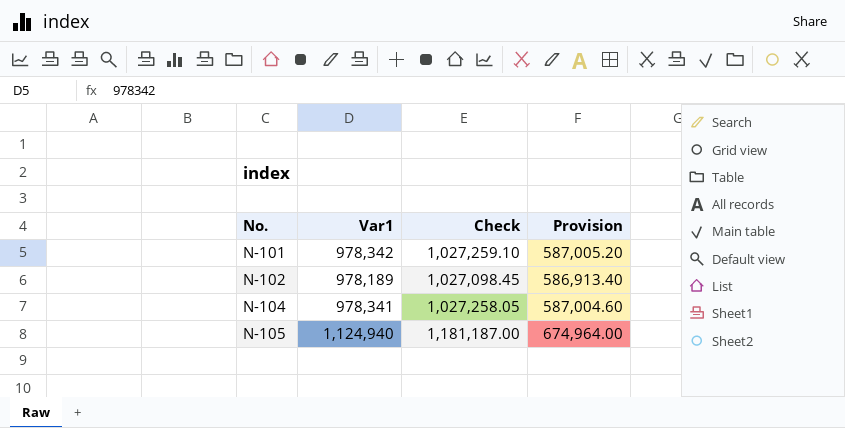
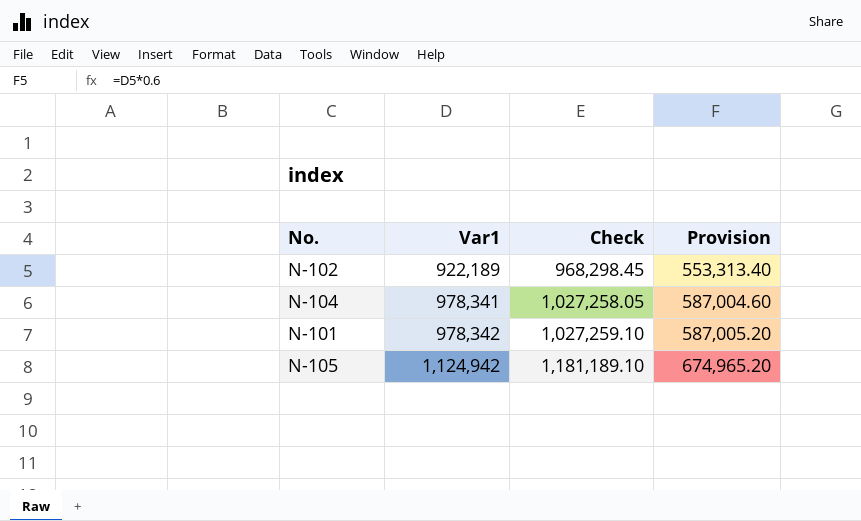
row order: No. ascending -> Var1 ascending
N-102 | Var1: 978,189 -> 922,189
N-102 | Check: 1,027,098.45 -> 968,298.45
N-102 | Provision: 586,913.40 -> 553,313.40
N-105 | Var1: 1,124,940 -> 1,124,942
N-105 | Check: 1,181,187.00 -> 1,181,189.10
N-105 | Provision: 674,964.00 -> 674,965.20

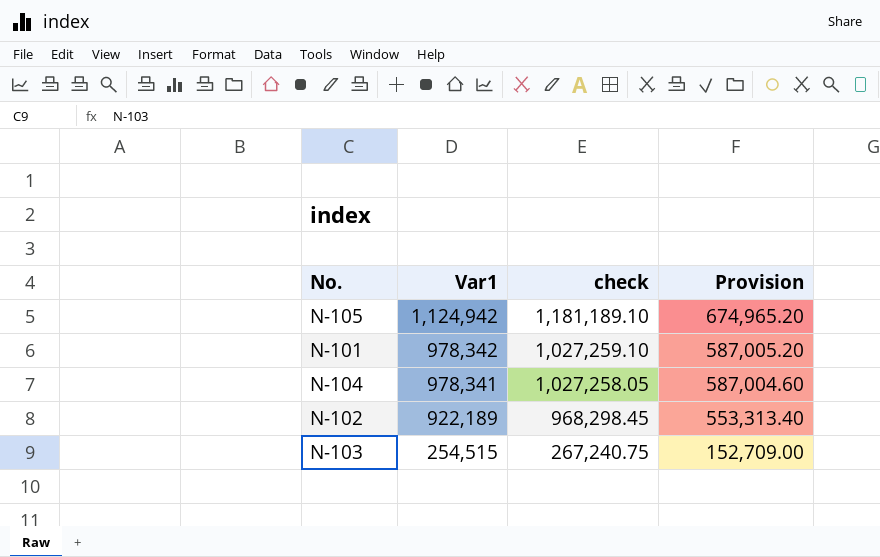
row order: Var1 ascending -> Var1 descending
column name: Check -> check
row N-103: none -> 254,515 | 267,240.75 | 152,709.00

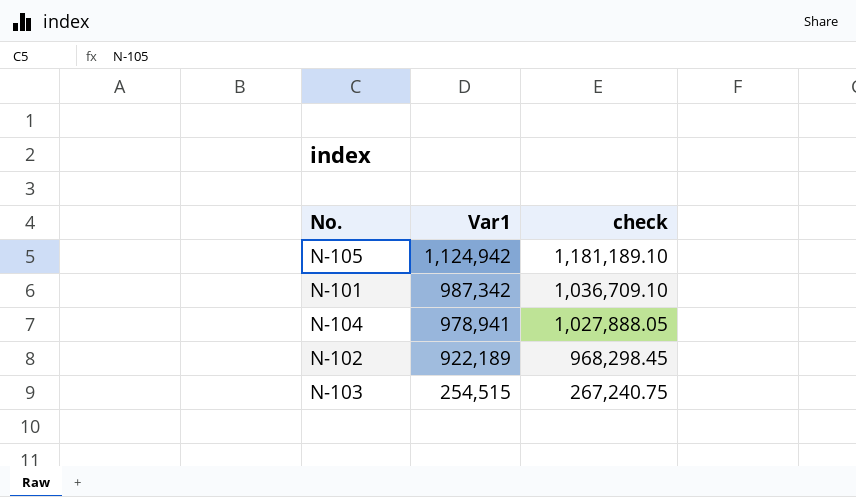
column Provision | formula: [Var1] * 0.6 -> none
N-101 | Var1: 978,342 -> 987,342
N-101 | check: 1,027,259.10 -> 1,036,709.10
N-104 | Var1: 978,341 -> 978,941
N-104 | check: 1,027,258.05 -> 1,027,888.05

